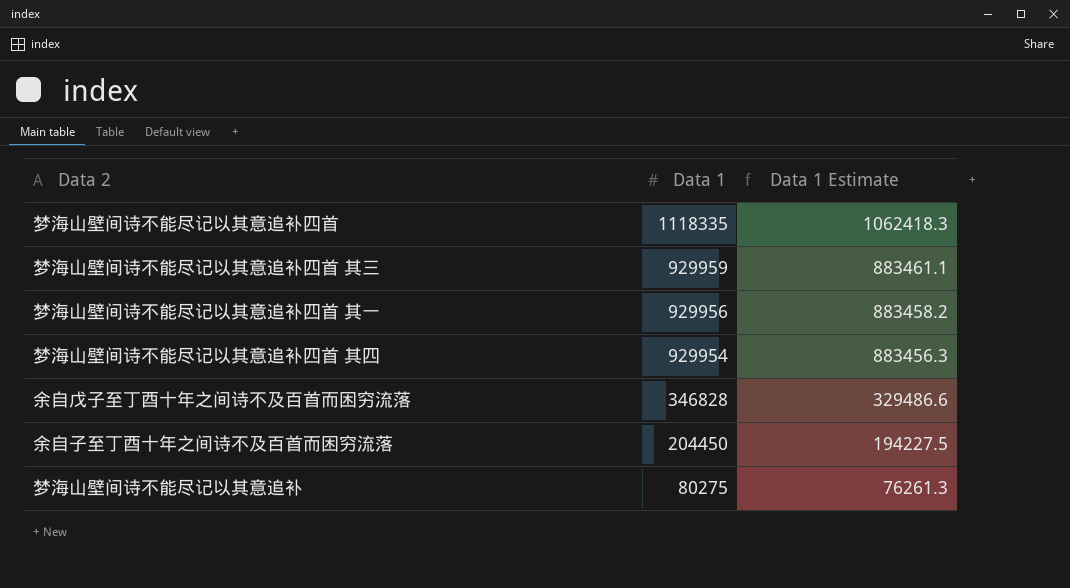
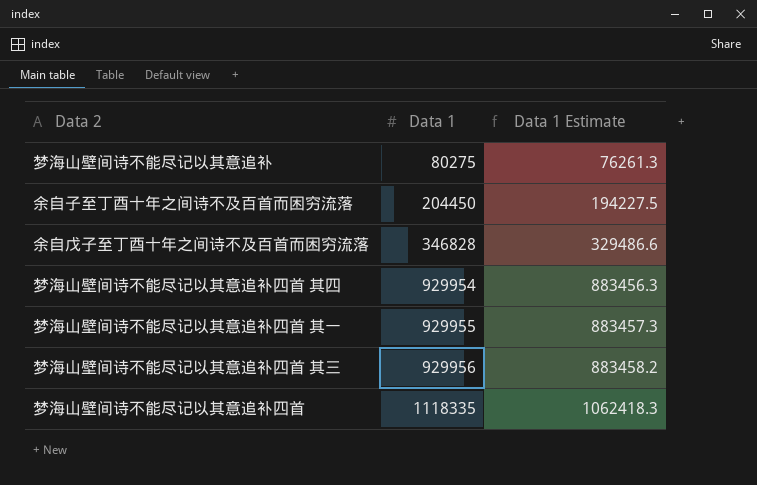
row order: Data 1 descending -> Data 1 ascending
梦海山壁间诗不能尽记以其意追补四首 其一 | Data 1: 929956 -> 929955
梦海山壁间诗不能尽记以其意追补四首 其一 | Data 1 Estimate: 883458.2 -> 883457.3
梦海山壁间诗不能尽记以其意追补四首 其三 | Data 1: 929959 -> 929956
梦海山壁间诗不能尽记以其意追补四首 其三 | Data 1 Estimate: 883461.1 -> 883458.2

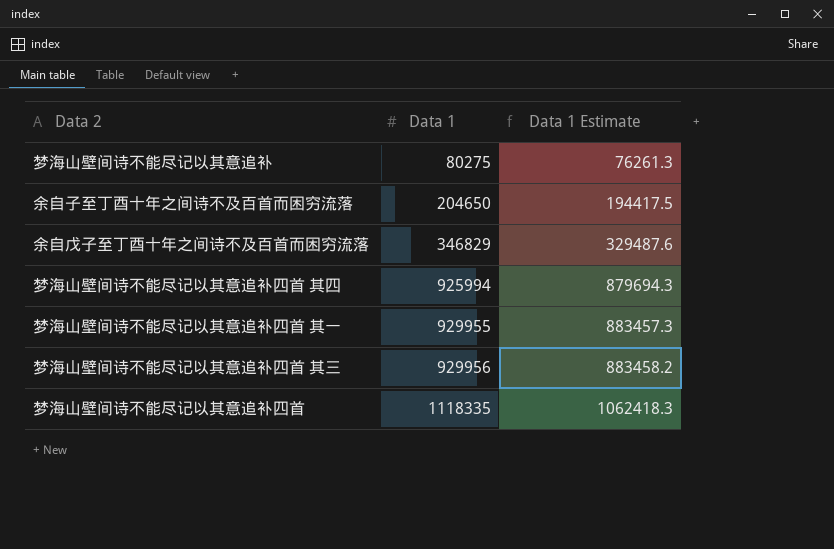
余自子至丁酉十年之间诗不及百首而困穷流落 | Data 1: 204450 -> 204650
余自子至丁酉十年之间诗不及百首而困穷流落 | Data 1 Estimate: 194227.5 -> 194417.5
余自戊子至丁酉十年之间诗不及百首而困穷流落 | Data 1: 346828 -> 346829
余自戊子至丁酉十年之间诗不及百首而困穷流落 | Data 1 Estimate: 329486.6 -> 329487.6
梦海山壁间诗不能尽记以其意追补四首 其四 | Data 1: 929954 -> 925994
梦海山壁间诗不能尽记以其意追补四首 其四 | Data 1 Estimate: 883456.3 -> 879694.3

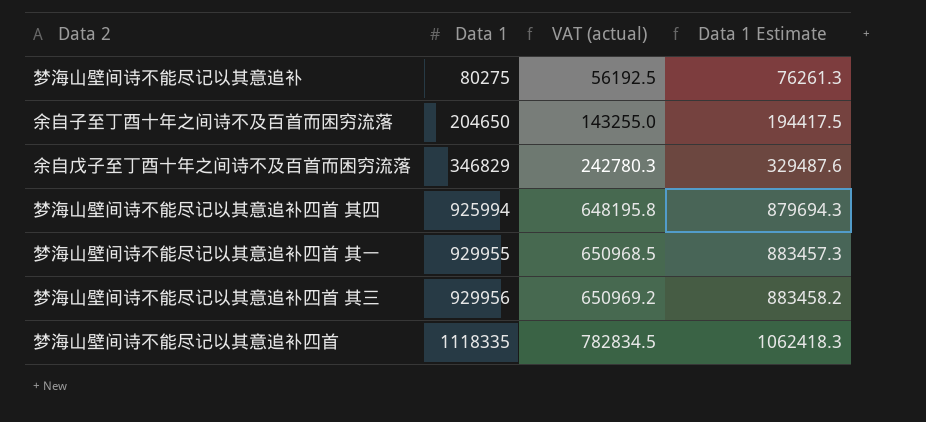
column VAT (actual) | formula: none -> [Data 1] * 0.7

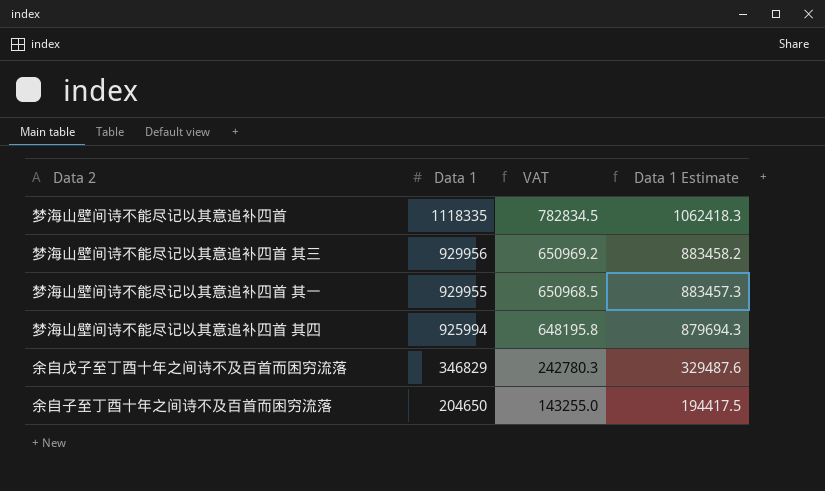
row order: Data 1 ascending -> Data 1 descending
column name: VAT (actual) -> VAT
row 梦海山壁间诗不能尽记以其意追补: 80275 | 56192.5 | 76261.3 -> none

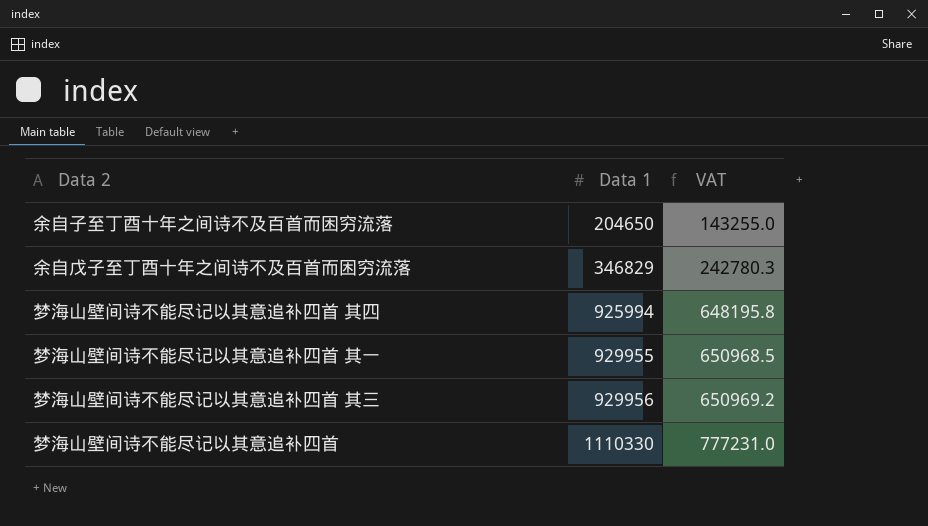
row order: Data 1 descending -> Data 1 ascending
column Data 1 Estimate | formula: [Data 1] * 0.95 -> none
梦海山壁间诗不能尽记以其意追补四首 | Data 1: 1118335 -> 1110330
梦海山壁间诗不能尽记以其意追补四首 | VAT: 782834.5 -> 777231.0

